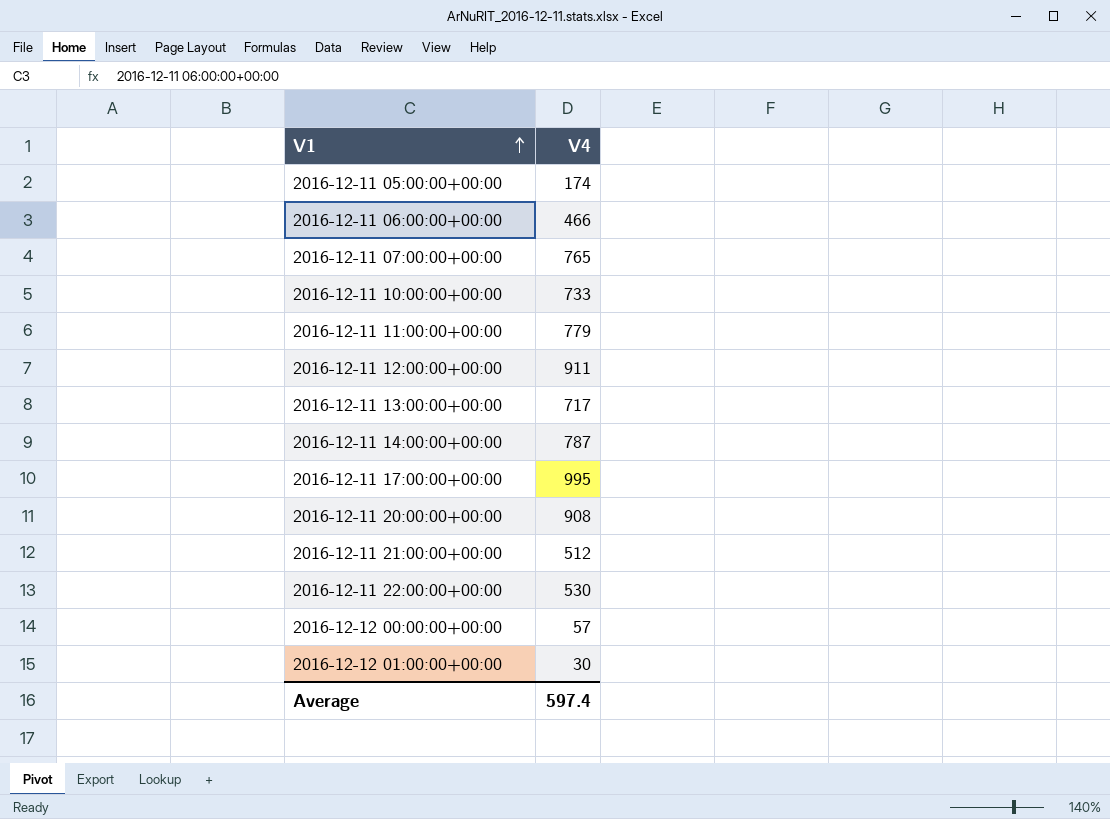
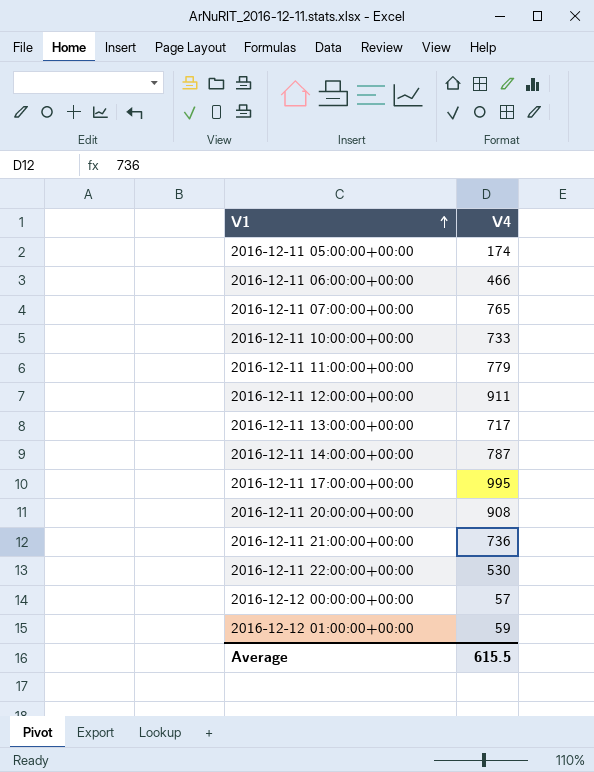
2016-12-11 21:00:00+00:00 | V4: 512 -> 736
2016-12-12 01:00:00+00:00 | V4: 30 -> 59
Average | V4: 597.4 -> 615.5

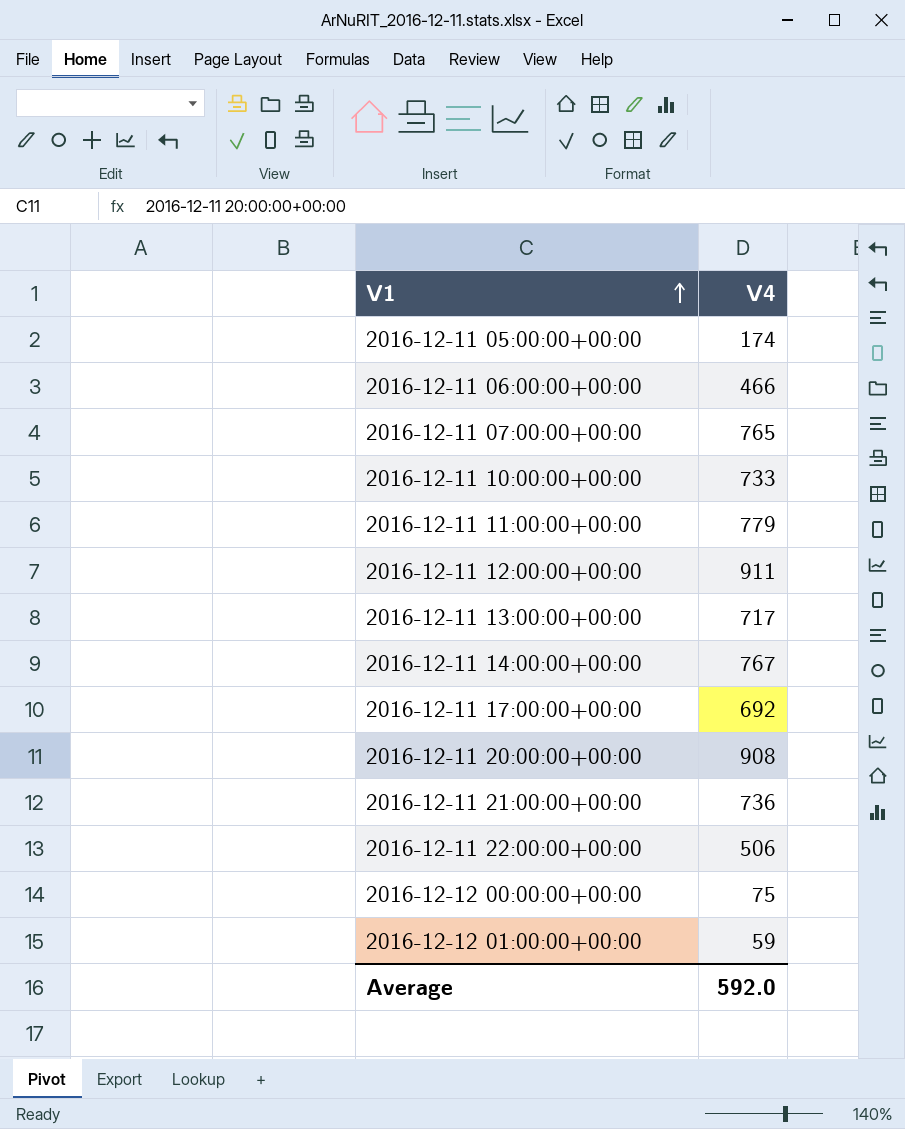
2016-12-11 14:00:00+00:00 | V4: 787 -> 767
2016-12-11 17:00:00+00:00 | V4: 995 -> 692
2016-12-11 22:00:00+00:00 | V4: 530 -> 506
2016-12-12 00:00:00+00:00 | V4: 57 -> 75
Average | V4: 615.5 -> 592.0

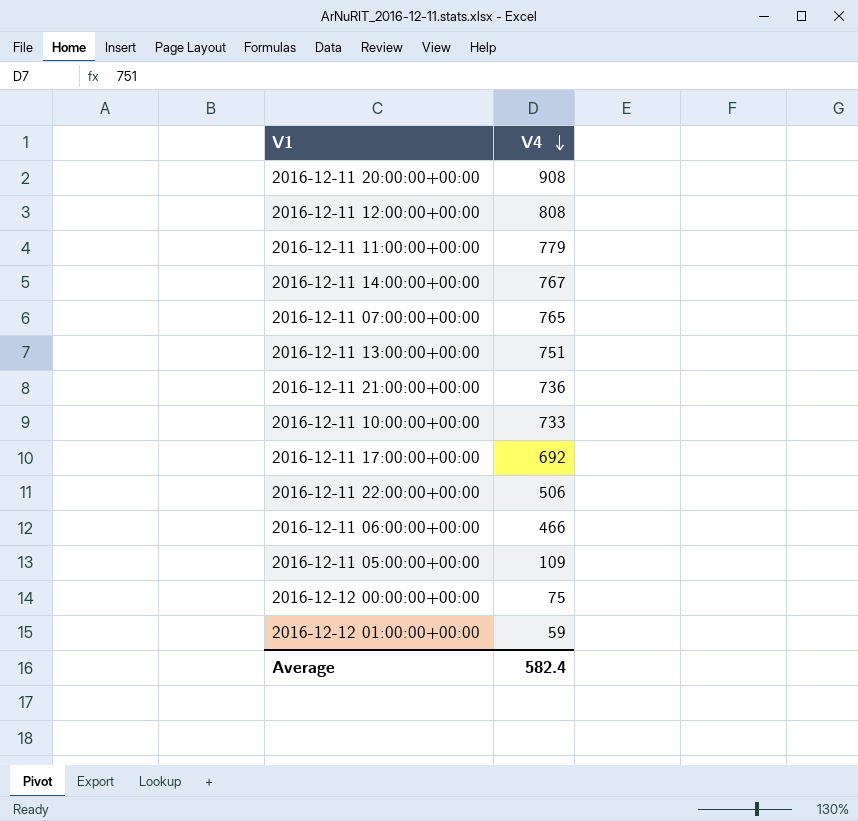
row order: V1 ascending -> V4 descending
2016-12-11 12:00:00+00:00 | V4: 911 -> 808
2016-12-11 13:00:00+00:00 | V4: 717 -> 751
2016-12-11 05:00:00+00:00 | V4: 174 -> 109
Average | V4: 592.0 -> 582.4

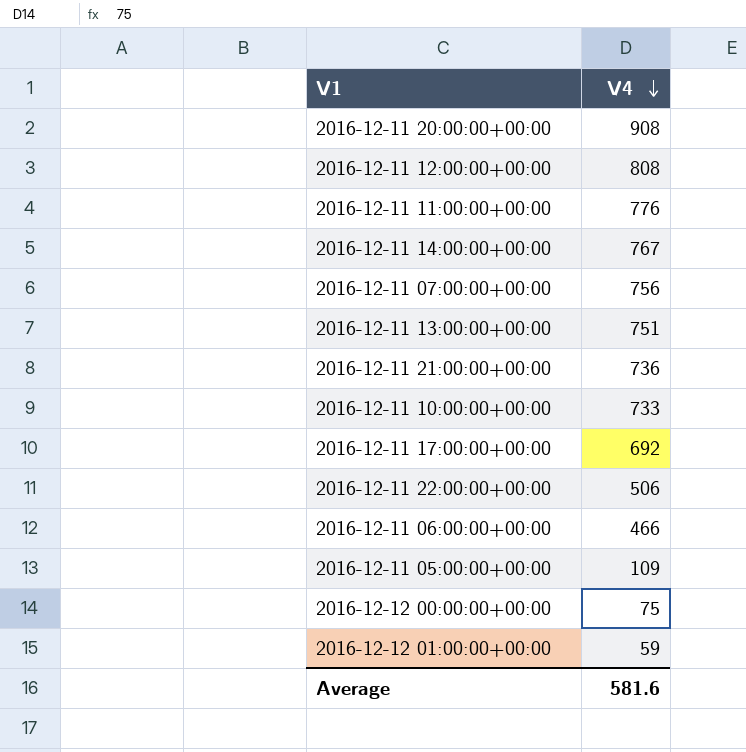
2016-12-11 11:00:00+00:00 | V4: 779 -> 776
2016-12-11 07:00:00+00:00 | V4: 765 -> 756
Average | V4: 582.4 -> 581.6

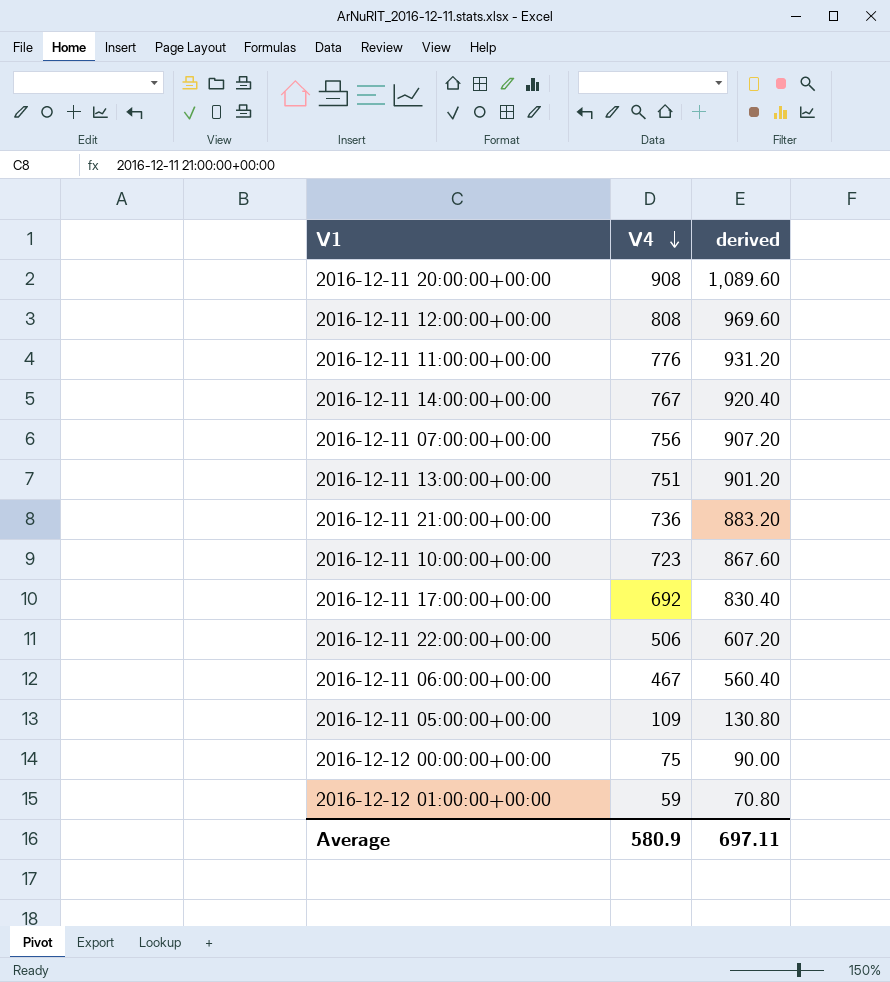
column derived | formula: none -> [V4] * 1.2
2016-12-11 10:00:00+00:00 | V4: 733 -> 723
2016-12-11 06:00:00+00:00 | V4: 466 -> 467
Average | V4: 581.6 -> 580.9

